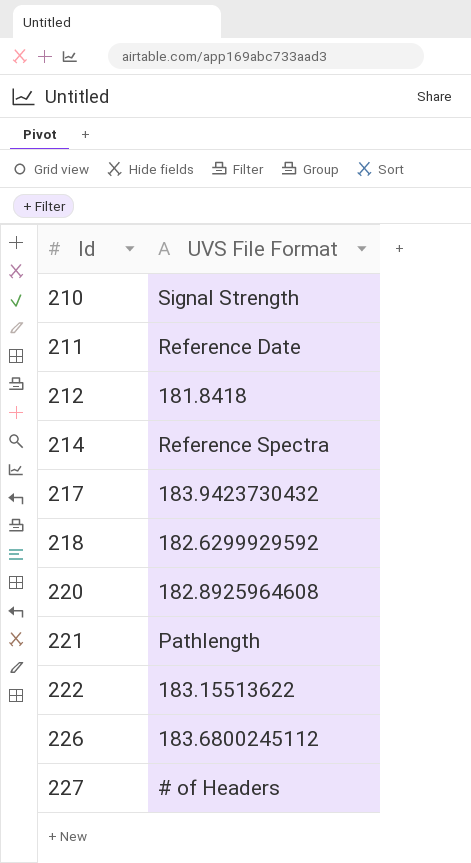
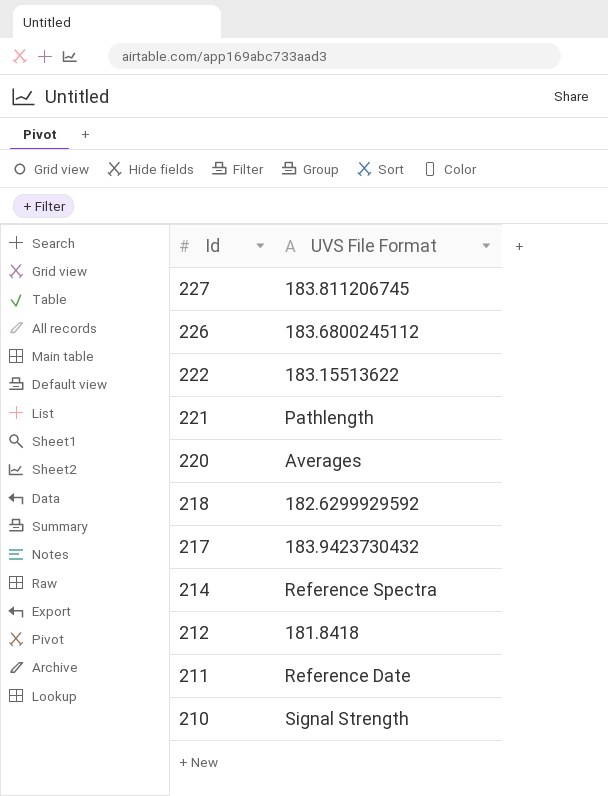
row order: Id ascending -> Id descending
227 | UVS File Format: # of Headers -> 183.811206745
220 | UVS File Format: 182.8925964608 -> Averages

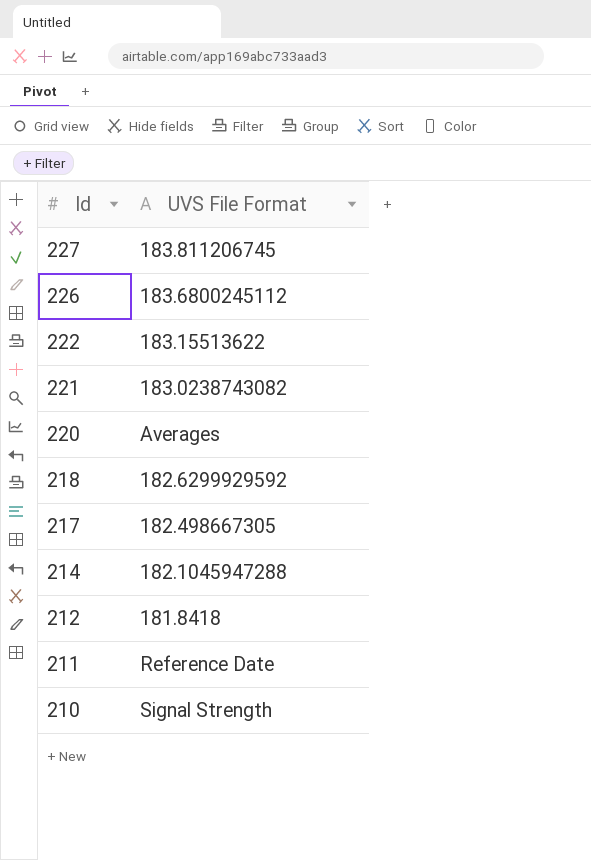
221 | UVS File Format: Pathlength -> 183.0238743082
217 | UVS File Format: 183.9423730432 -> 182.498667305
214 | UVS File Format: Reference Spectra -> 182.1045947288

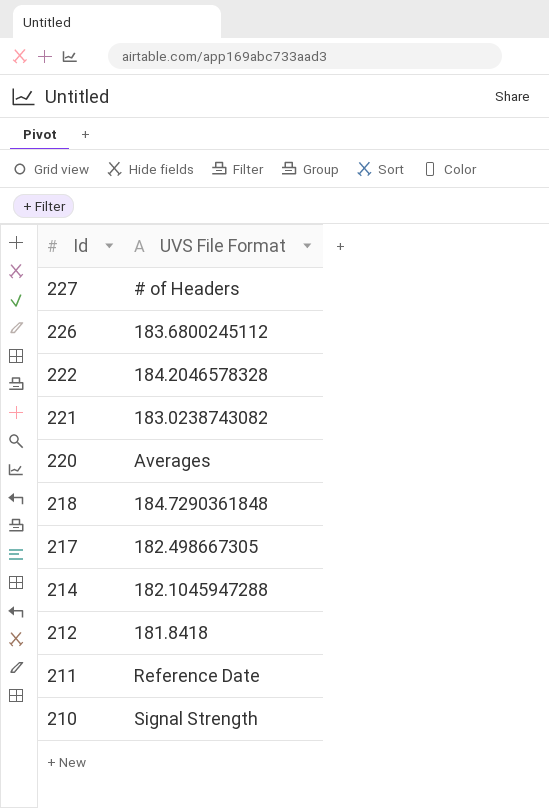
227 | UVS File Format: 183.811206745 -> # of Headers
222 | UVS File Format: 183.15513622 -> 184.2046578328
218 | UVS File Format: 182.6299929592 -> 184.7290361848

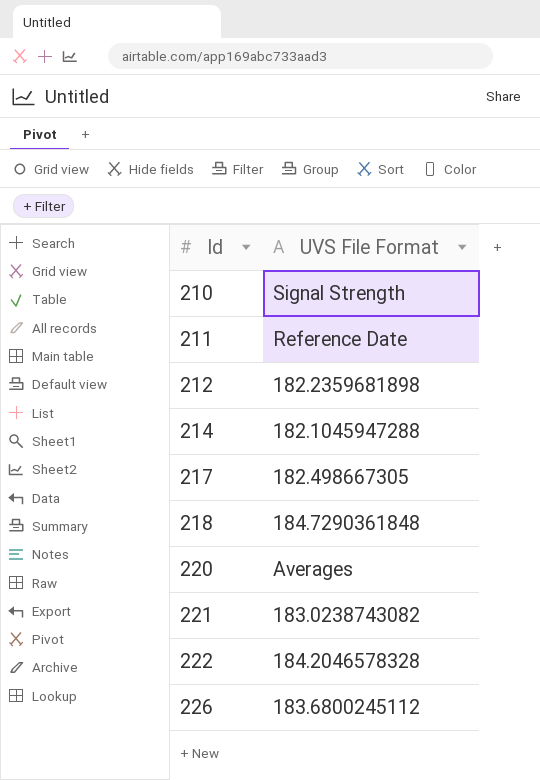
row order: Id descending -> Id ascending
row 227: # of Headers -> none
212 | UVS File Format: 181.8418 -> 182.2359681898

